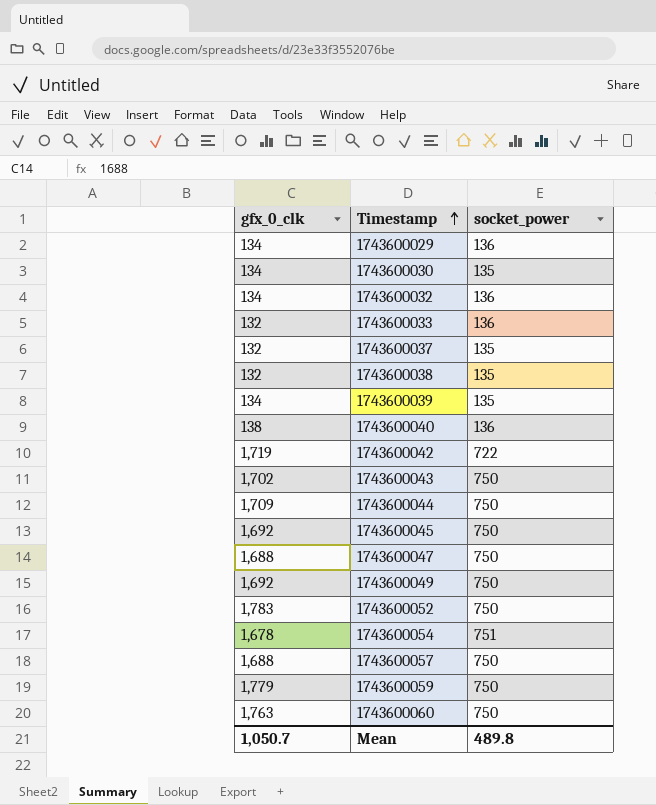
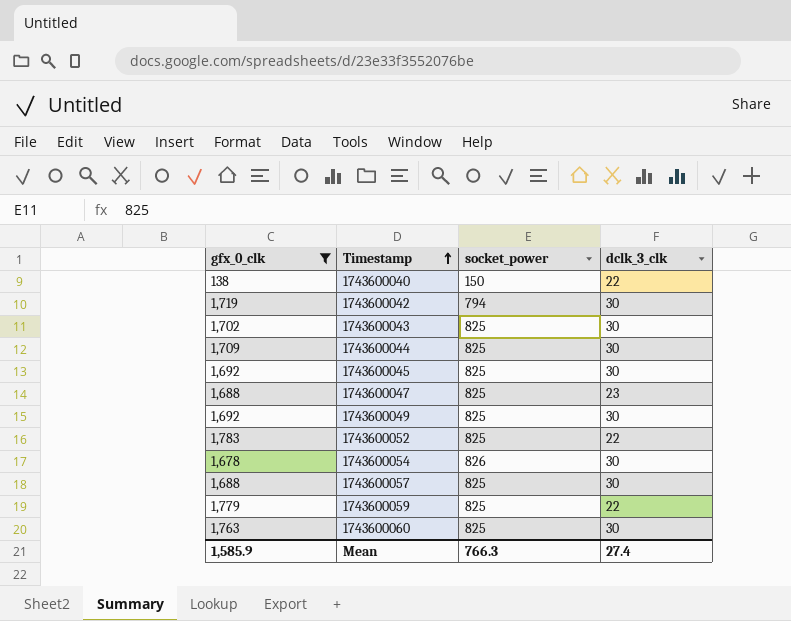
filter: none -> gfx_0_clk >= 138
column dclk_3_clk | position: none -> 4
1743600040 | socket_power: 136 -> 150
1743600042 | socket_power: 722 -> 794
1743600043 | socket_power: 750 -> 825
1743600044 | socket_power: 750 -> 825
1743600045 | socket_power: 750 -> 825
1743600047 | socket_power: 750 -> 825
1743600049 | socket_power: 750 -> 825
1743600052 | socket_power: 750 -> 825
1743600054 | socket_power: 751 -> 826
1743600057 | socket_power: 750 -> 825
1743600059 | socket_power: 750 -> 825
1743600060 | socket_power: 750 -> 825
Mean | gfx_0_clk: 1,050.7 -> 1,585.9
Mean | socket_power: 489.8 -> 766.3

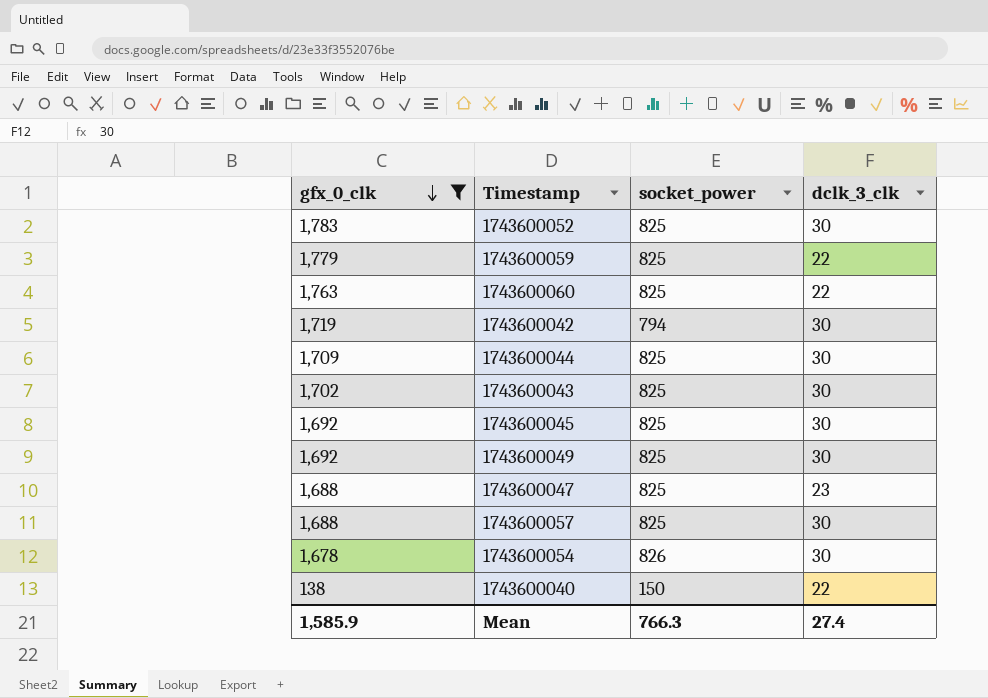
row order: Timestamp ascending -> gfx_0_clk descending
1743600052 | dclk_3_clk: 22 -> 30
1743600060 | dclk_3_clk: 30 -> 22

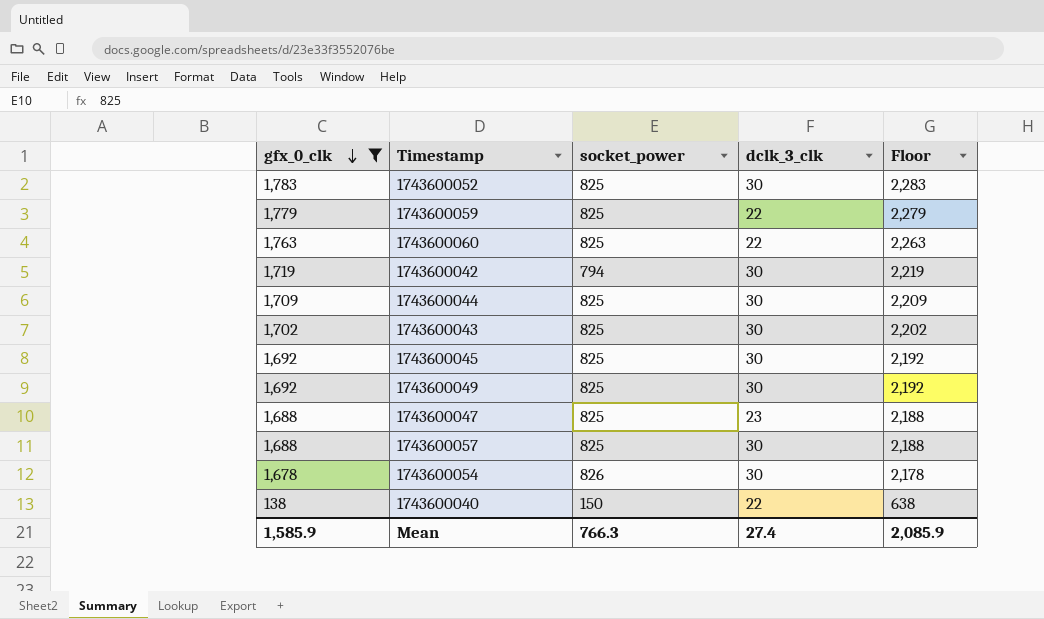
column Floor | formula: none -> [gfx_0_clk] + 500

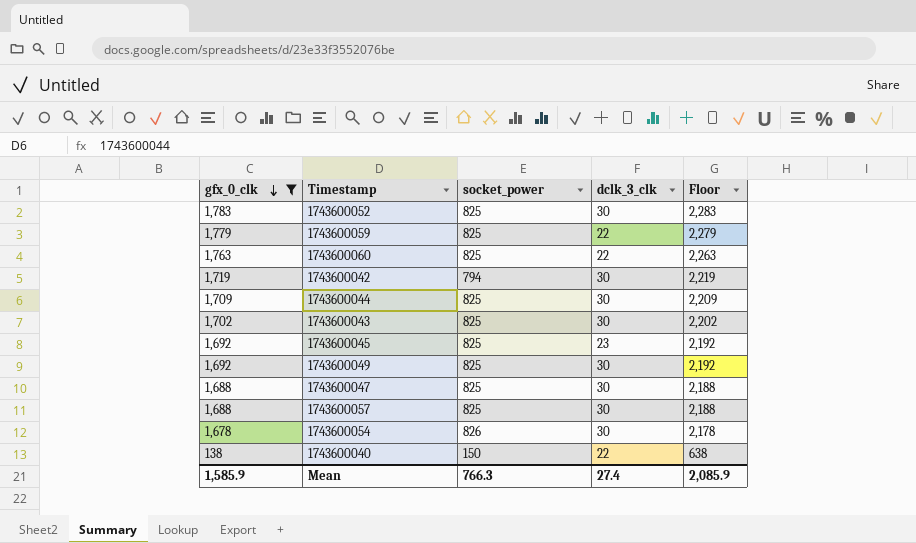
1743600045 | dclk_3_clk: 30 -> 23
1743600047 | dclk_3_clk: 23 -> 30

